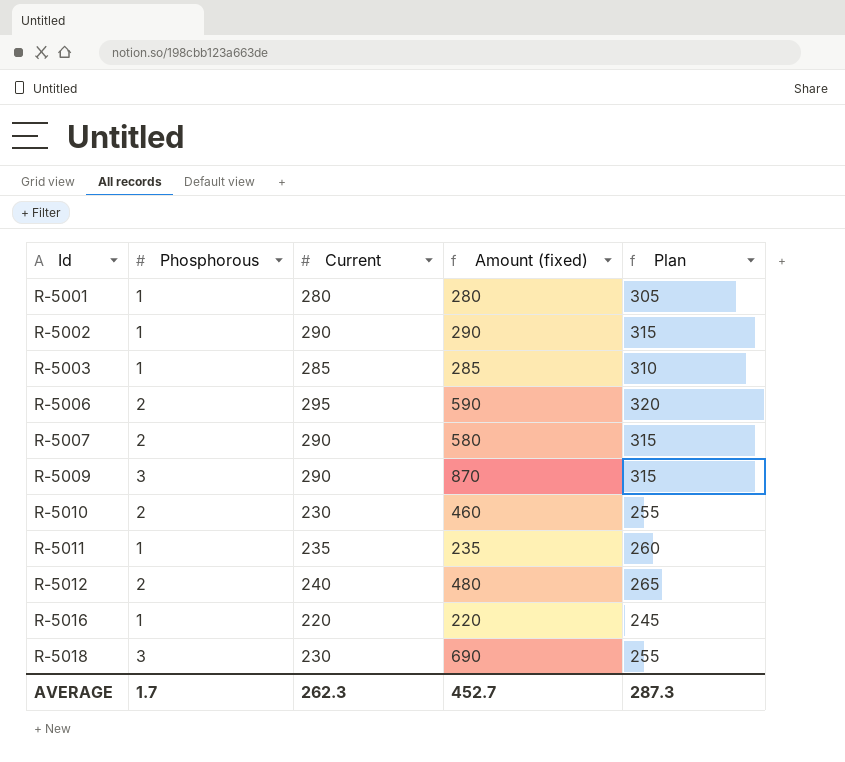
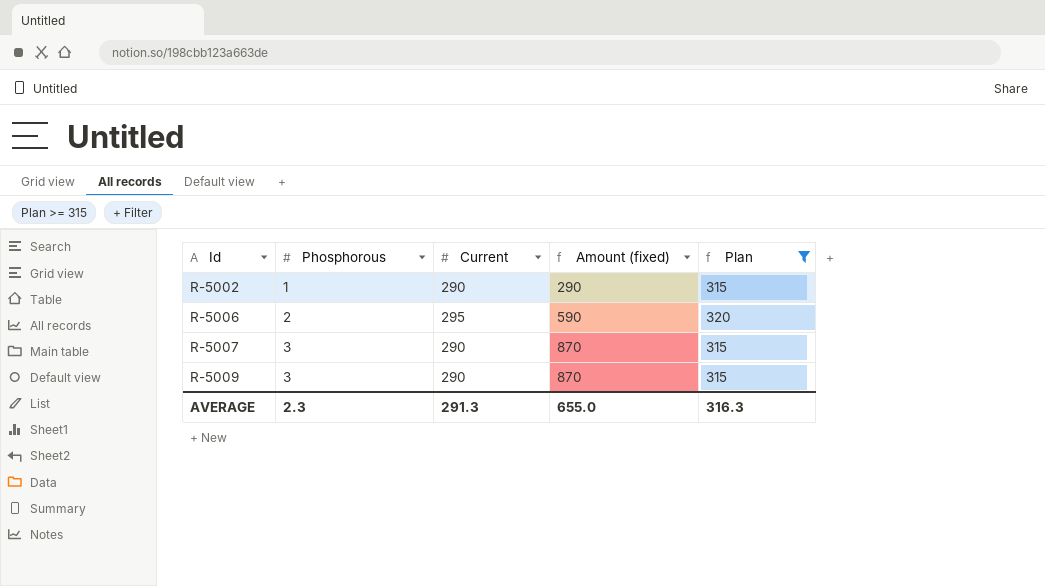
filter: none -> Plan >= 315
R-5007 | Phosphorous: 2 -> 3
R-5007 | Amount (fixed): 580 -> 870
AVERAGE | Phosphorous: 1.7 -> 2.3
AVERAGE | Current: 262.3 -> 291.3
AVERAGE | Amount (fixed): 452.7 -> 655.0
AVERAGE | Plan: 287.3 -> 316.3

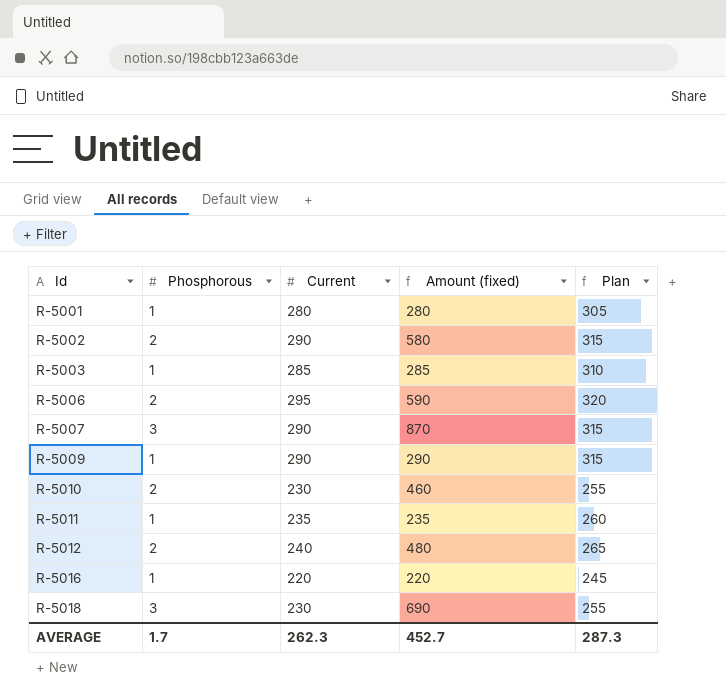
filter: Plan >= 315 -> none
R-5002 | Phosphorous: 1 -> 2
R-5002 | Amount (fixed): 290 -> 580
R-5009 | Phosphorous: 3 -> 1
R-5009 | Amount (fixed): 870 -> 290
AVERAGE | Phosphorous: 2.3 -> 1.7
AVERAGE | Current: 291.3 -> 262.3
AVERAGE | Amount (fixed): 655.0 -> 452.7
AVERAGE | Plan: 316.3 -> 287.3

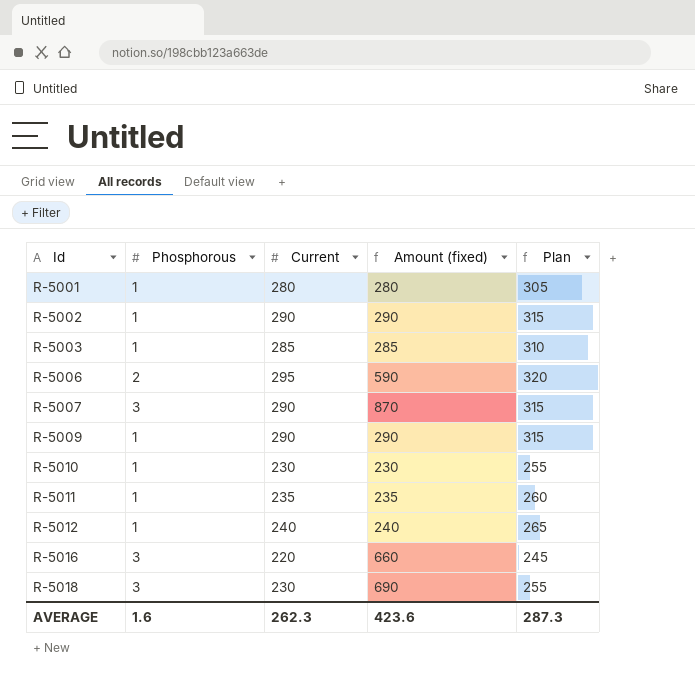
R-5002 | Phosphorous: 2 -> 1
R-5002 | Amount (fixed): 580 -> 290
R-5010 | Phosphorous: 2 -> 1
R-5010 | Amount (fixed): 460 -> 230
R-5012 | Phosphorous: 2 -> 1
R-5012 | Amount (fixed): 480 -> 240
R-5016 | Phosphorous: 1 -> 3
R-5016 | Amount (fixed): 220 -> 660
AVERAGE | Phosphorous: 1.7 -> 1.6
AVERAGE | Amount (fixed): 452.7 -> 423.6

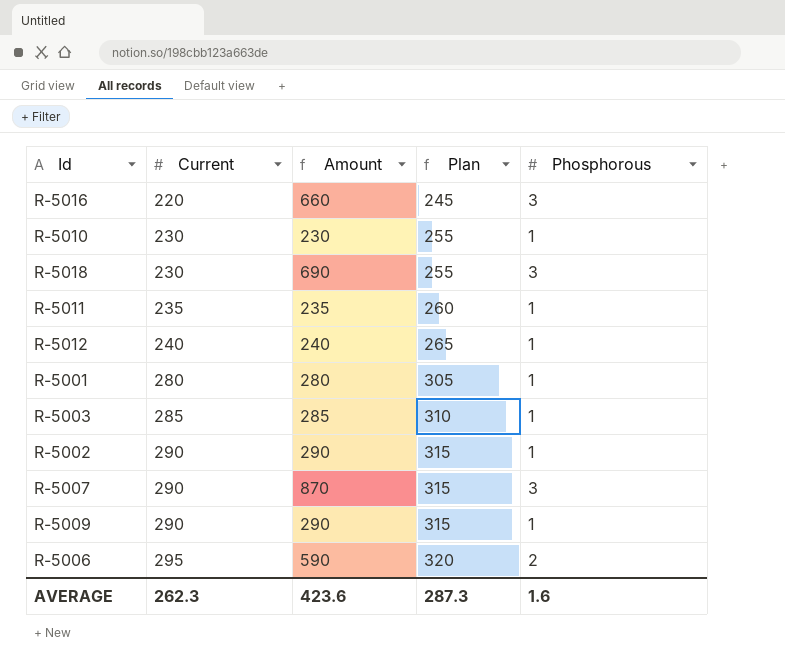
row order: Id ascending -> Current ascending
column name: Amount (fixed) -> Amount
column Phosphorous | position: 2 -> 5

